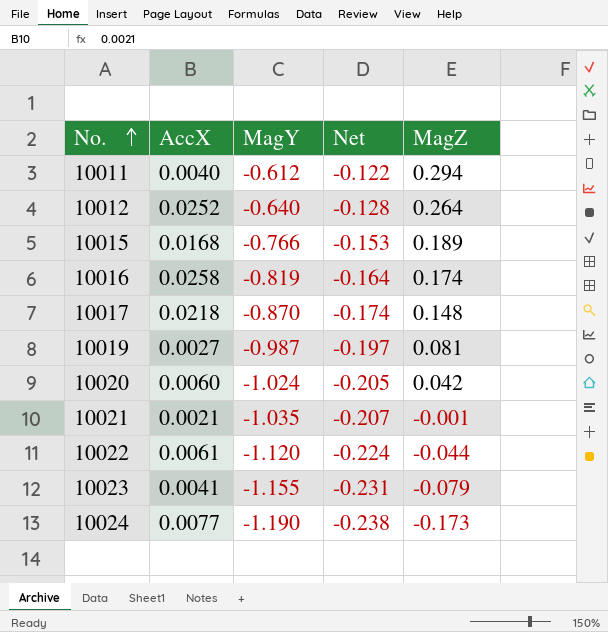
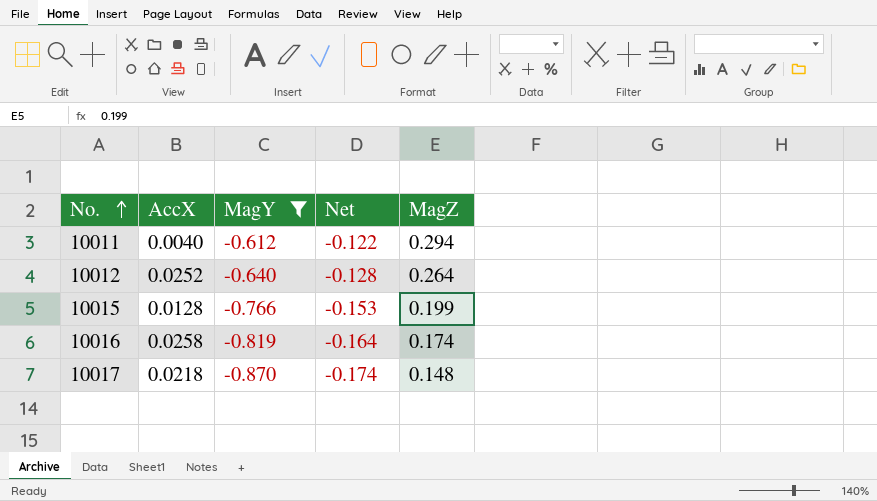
filter: none -> MagY >= -0.870
10015 | AccX: 0.0168 -> 0.0128
10015 | MagZ: 0.189 -> 0.199

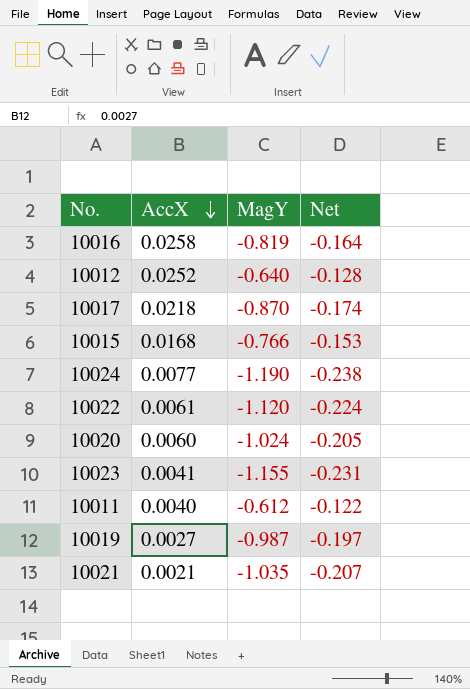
filter: MagY >= -0.870 -> none
row order: No. ascending -> AccX descending
column MagZ | position: 5 -> none
10015 | AccX: 0.0128 -> 0.0168

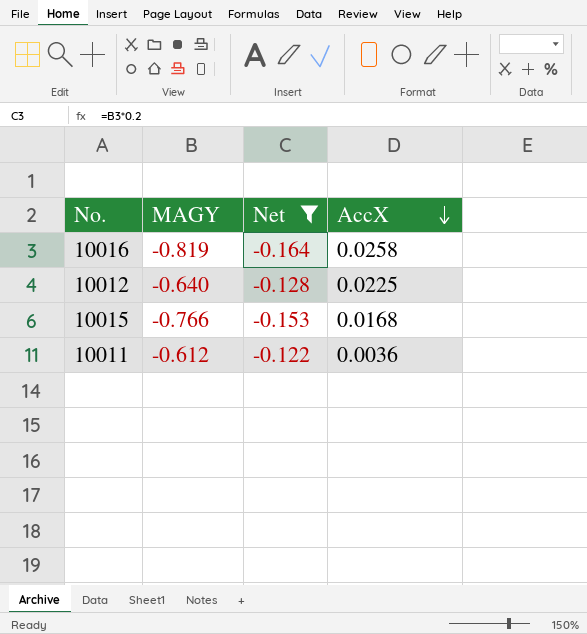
filter: none -> Net >= -0.164
column name: MagY -> MAGY
column AccX | position: 2 -> 4
10012 | AccX: 0.0252 -> 0.0225
10011 | AccX: 0.0040 -> 0.0036

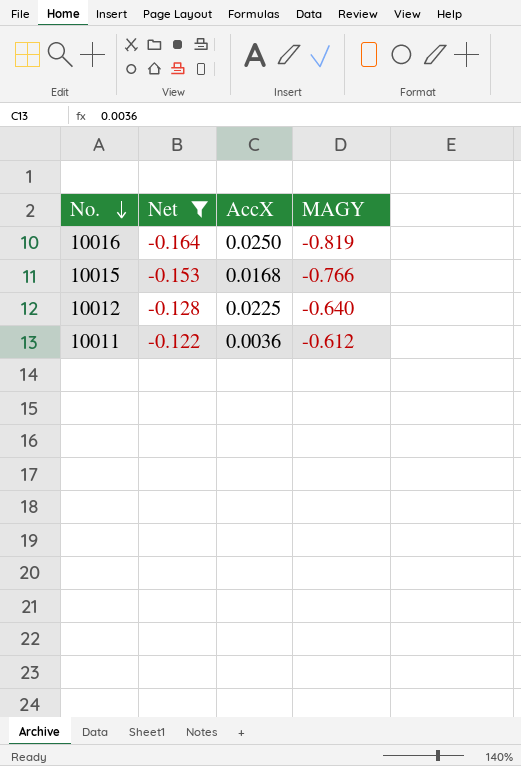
row order: AccX descending -> No. descending
column MAGY | position: 2 -> 4
10016 | AccX: 0.0258 -> 0.0250

